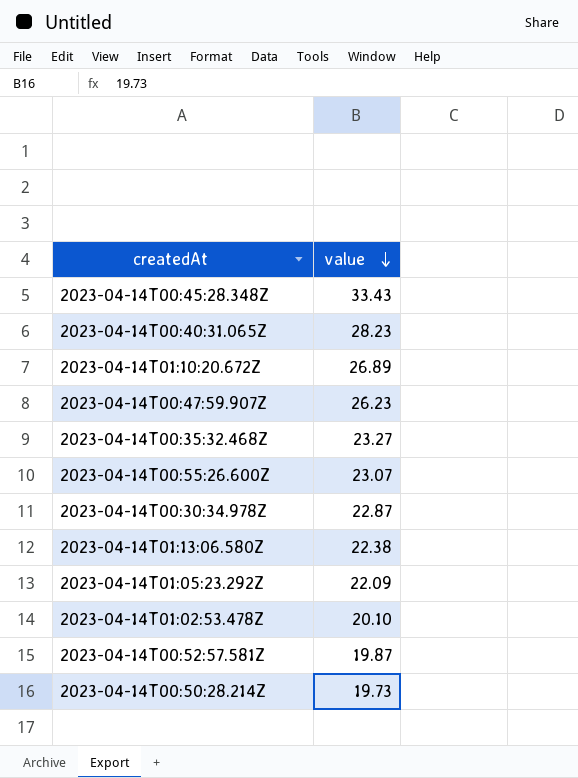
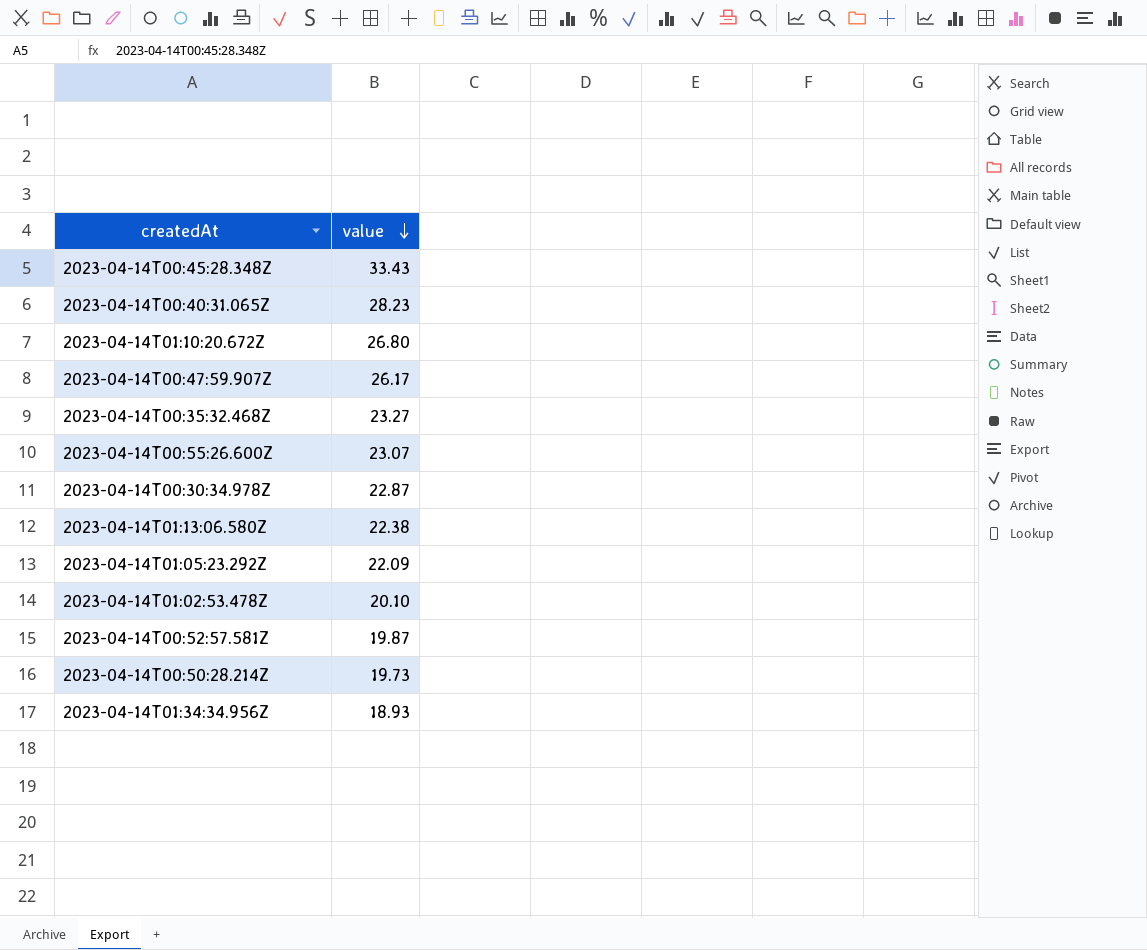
2023-04-14T01:10:20.672Z | value: 26.89 -> 26.80
2023-04-14T00:47:59.907Z | value: 26.23 -> 26.17
row 2023-04-14T01:34:34.956Z: none -> 18.93

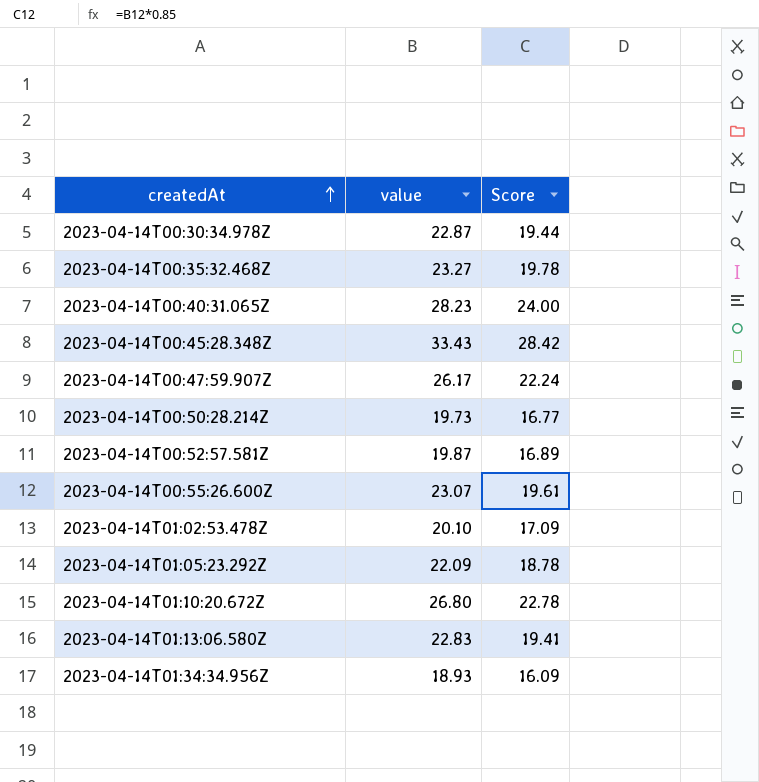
row order: value descending -> createdAt ascending
column Score | formula: none -> [value] * 0.85
2023-04-14T01:13:06.580Z | value: 22.38 -> 22.83

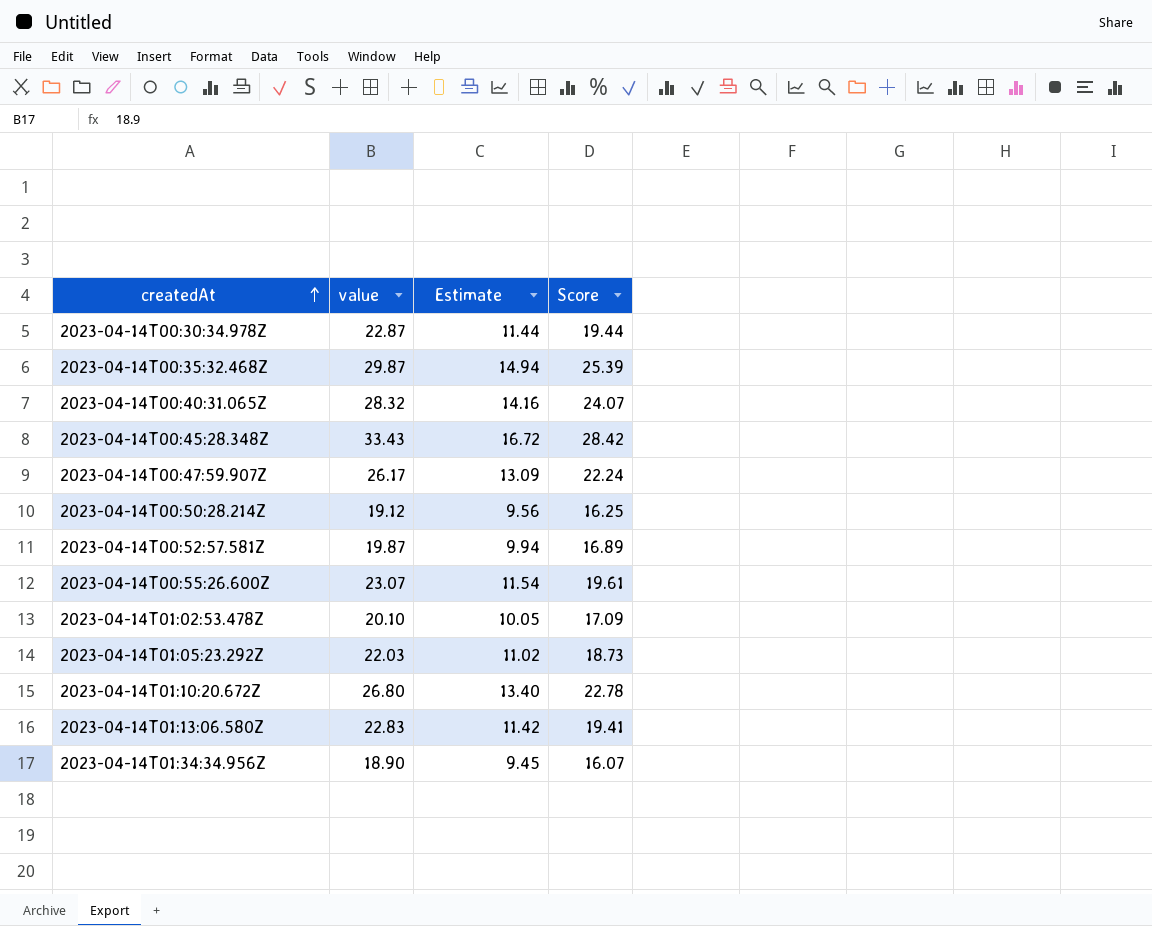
column Estimate | formula: none -> [value] * 0.5
2023-04-14T00:35:32.468Z | value: 23.27 -> 29.87
2023-04-14T00:35:32.468Z | Score: 19.78 -> 25.39
2023-04-14T00:40:31.065Z | value: 28.23 -> 28.32
2023-04-14T00:40:31.065Z | Score: 24.00 -> 24.07
2023-04-14T00:50:28.214Z | value: 19.73 -> 19.12
2023-04-14T00:50:28.214Z | Score: 16.77 -> 16.25
2023-04-14T01:05:23.292Z | value: 22.09 -> 22.03
2023-04-14T01:05:23.292Z | Score: 18.78 -> 18.73
2023-04-14T01:34:34.956Z | value: 18.93 -> 18.90
2023-04-14T01:34:34.956Z | Score: 16.09 -> 16.07

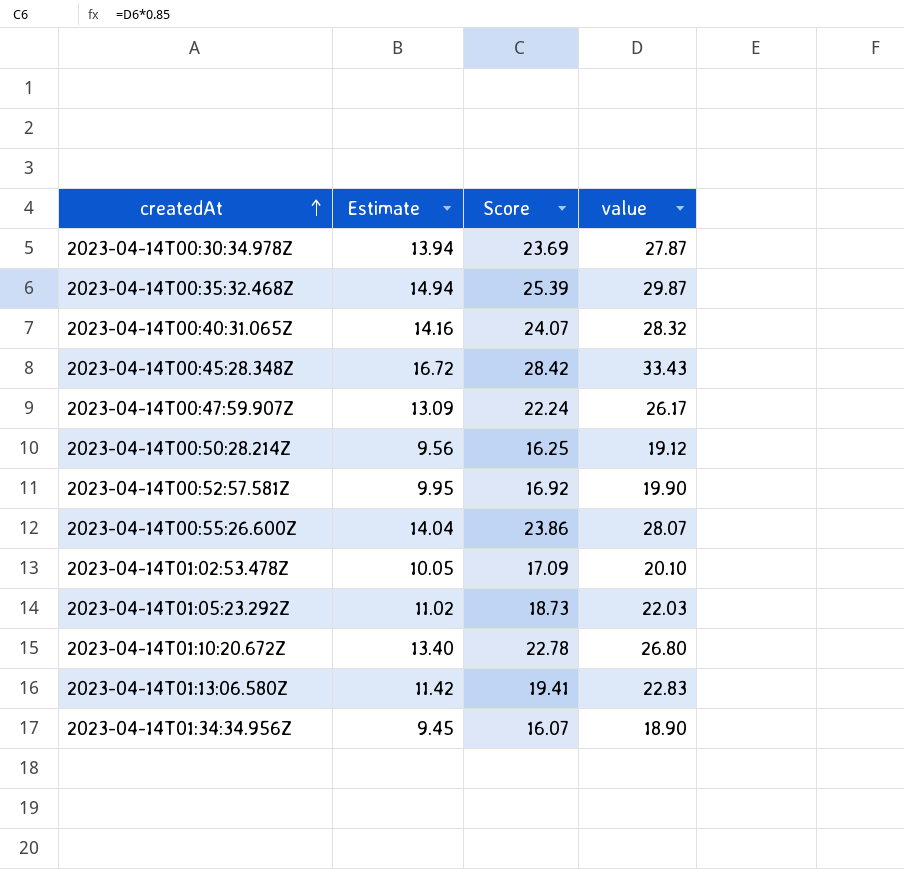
column value | position: 2 -> 4
2023-04-14T00:30:34.978Z | Estimate: 11.44 -> 13.94
2023-04-14T00:30:34.978Z | Score: 19.44 -> 23.69
2023-04-14T00:30:34.978Z | value: 22.87 -> 27.87
2023-04-14T00:52:57.581Z | Estimate: 9.94 -> 9.95
2023-04-14T00:52:57.581Z | Score: 16.89 -> 16.92
2023-04-14T00:52:57.581Z | value: 19.87 -> 19.90
2023-04-14T00:55:26.600Z | Estimate: 11.54 -> 14.04
2023-04-14T00:55:26.600Z | Score: 19.61 -> 23.86
2023-04-14T00:55:26.600Z | value: 23.07 -> 28.07

